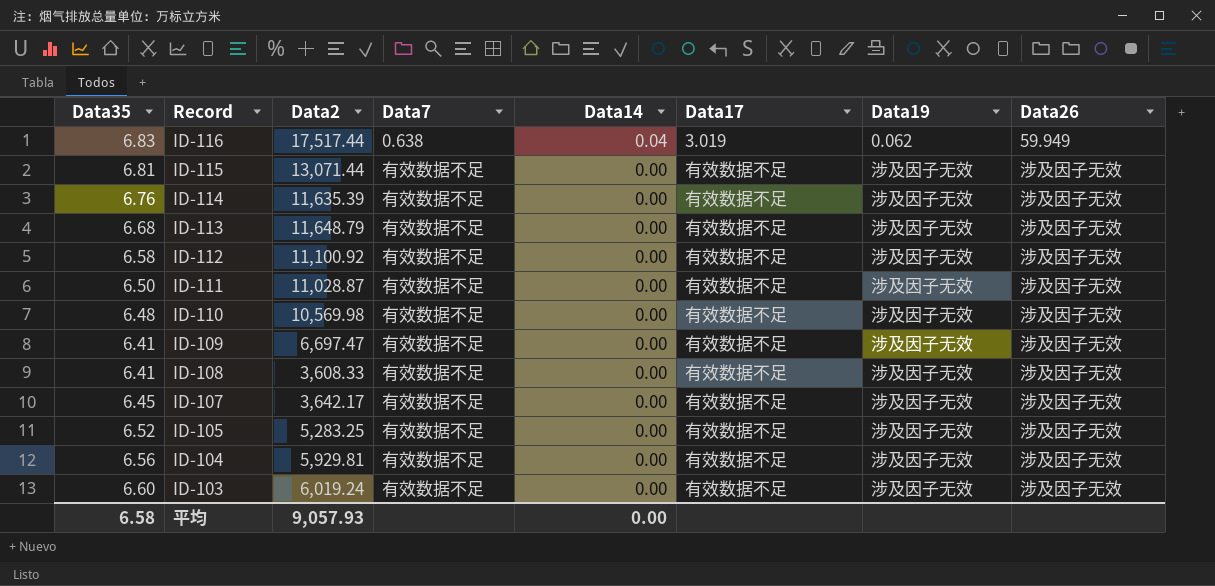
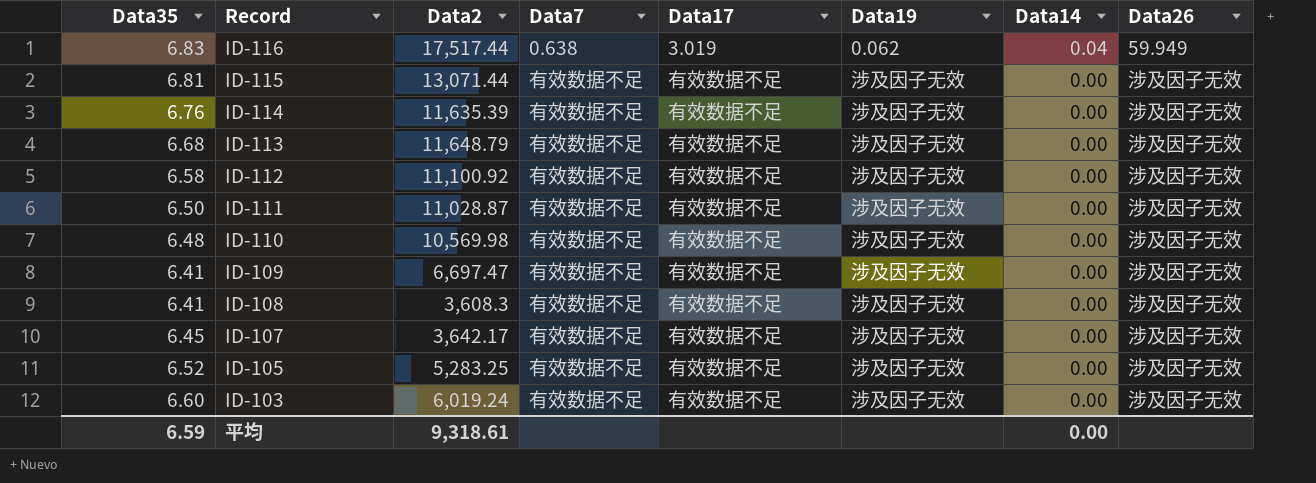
column Data14 | position: 5 -> 7
row ID-104: 6.56 | 5,929.81 | 有效数据不足 | 0.00 | 有效数据不足 | 涉及因子无效 | 涉及因子无效 -> none
ID-108 | Data2: 3,608.33 -> 3,608.3
平均 | Data35: 6.58 -> 6.59
平均 | Data2: 9,057.93 -> 9,318.61

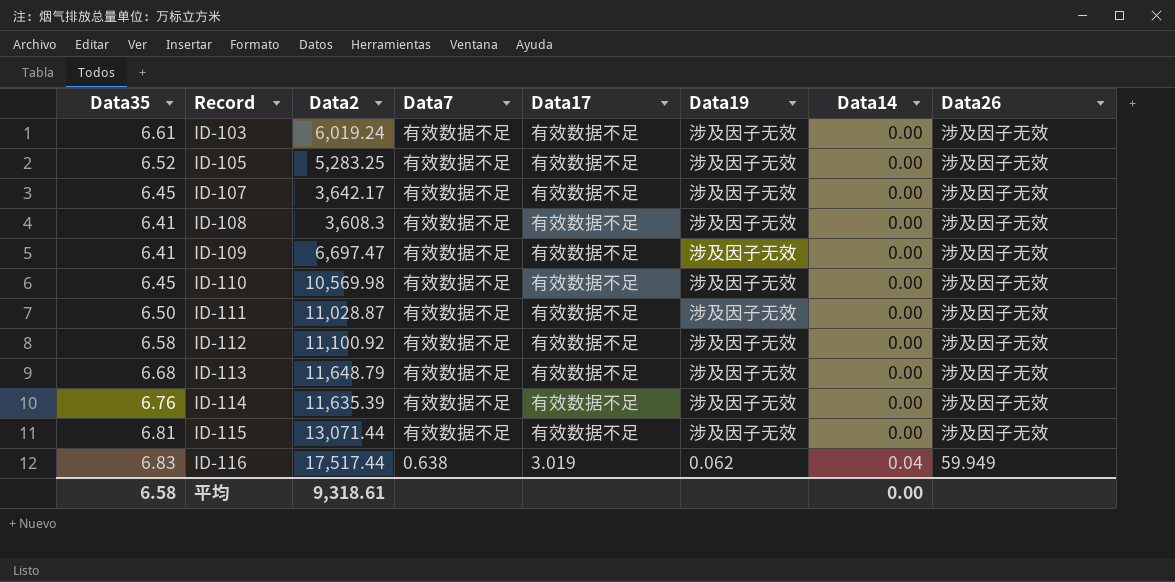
row order: Record descending -> Record ascending
ID-103 | Data35: 6.60 -> 6.61
ID-110 | Data35: 6.48 -> 6.45
平均 | Data35: 6.59 -> 6.58

